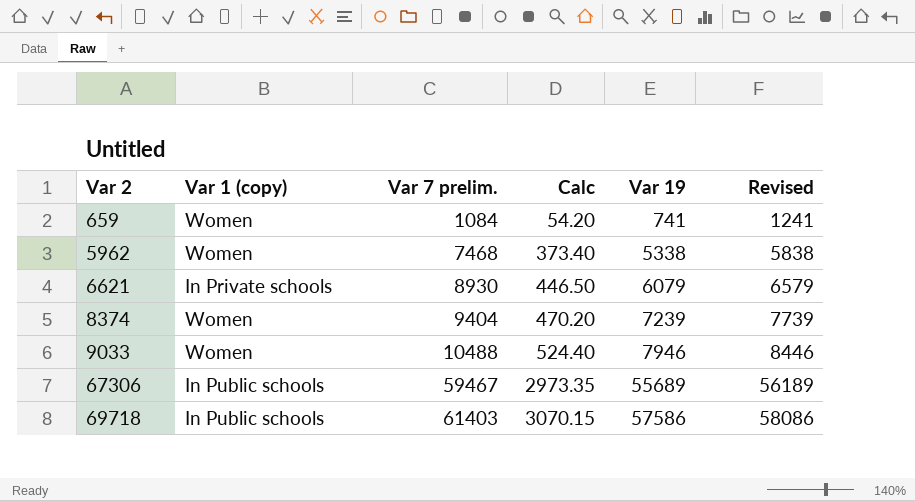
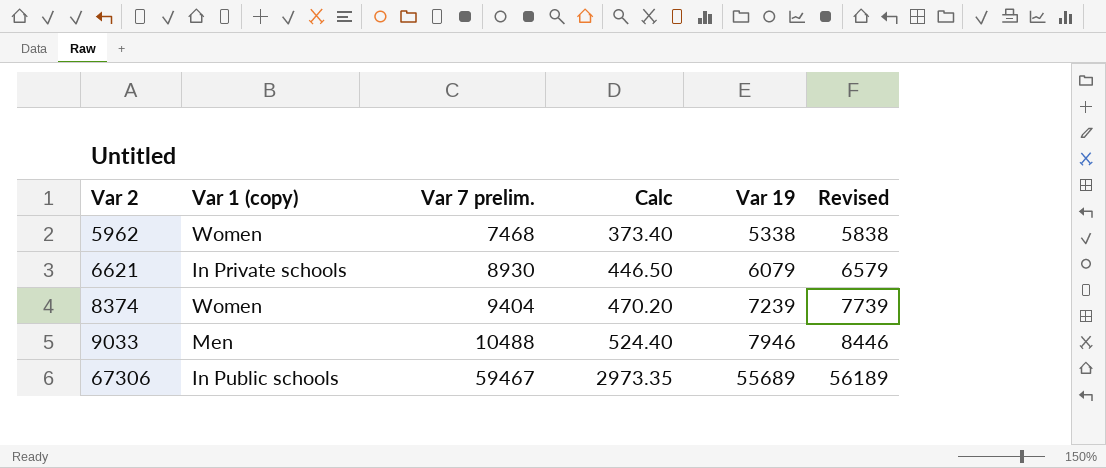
row 659: Women | 1084 | 54.20 | 741 | 1241 -> none
row 69718: In Public schools | 61403 | 3070.15 | 57586 | 58086 -> none
9033 | Var 1 (copy): Women -> Men

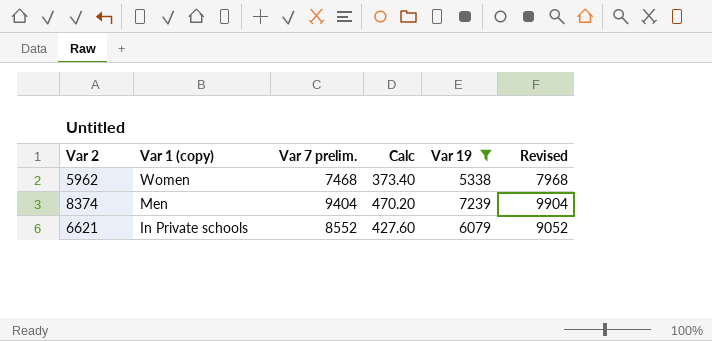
filter: none -> Var 19 <= 7239
row order: Var 2 ascending -> Var 1 (copy) descending
column Revised | formula: [Var 19] + 500 -> [Var 7 prelim.] + 500
8374 | Var 1 (copy): Women -> Men
6621 | Var 7 prelim.: 8930 -> 8552
6621 | Calc: 446.50 -> 427.60

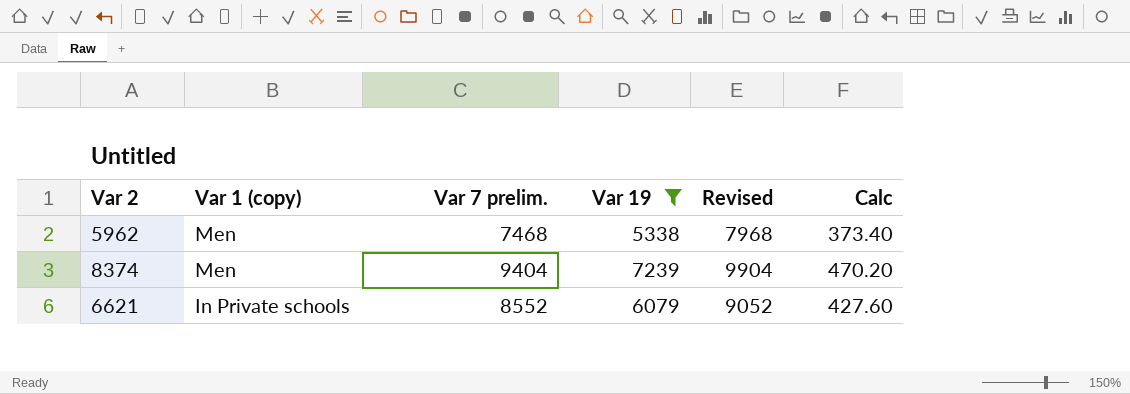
column Calc | position: 4 -> 6
5962 | Var 1 (copy): Women -> Men

